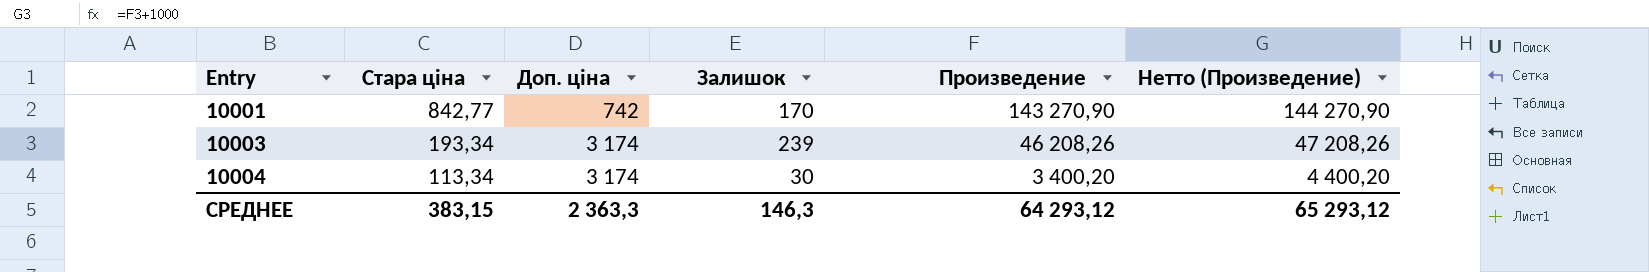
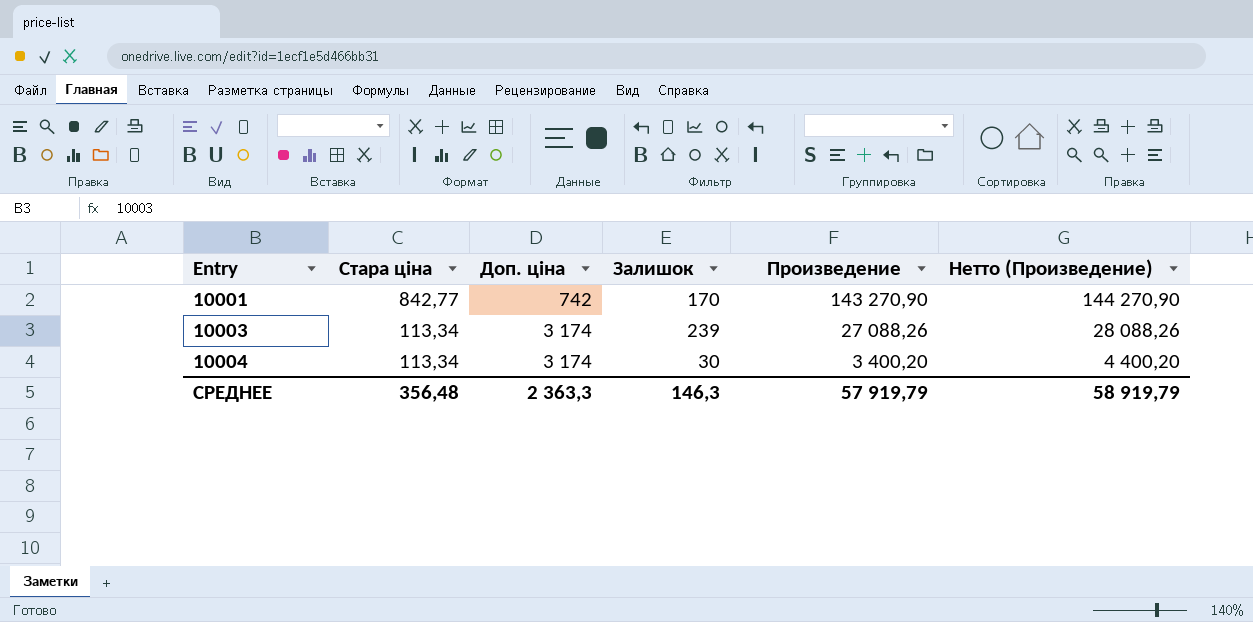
10003 | Стара ціна: 193,34 -> 113,34
10003 | Произведение: 46 208,26 -> 27 088,26
10003 | Нетто (Произведение): 47 208,26 -> 28 088,26
СРЕДНЕЕ | Стара ціна: 383,15 -> 356,48
СРЕДНЕЕ | Произведение: 64 293,12 -> 57 919,79
СРЕДНЕЕ | Нетто (Произведение): 65 293,12 -> 58 919,79

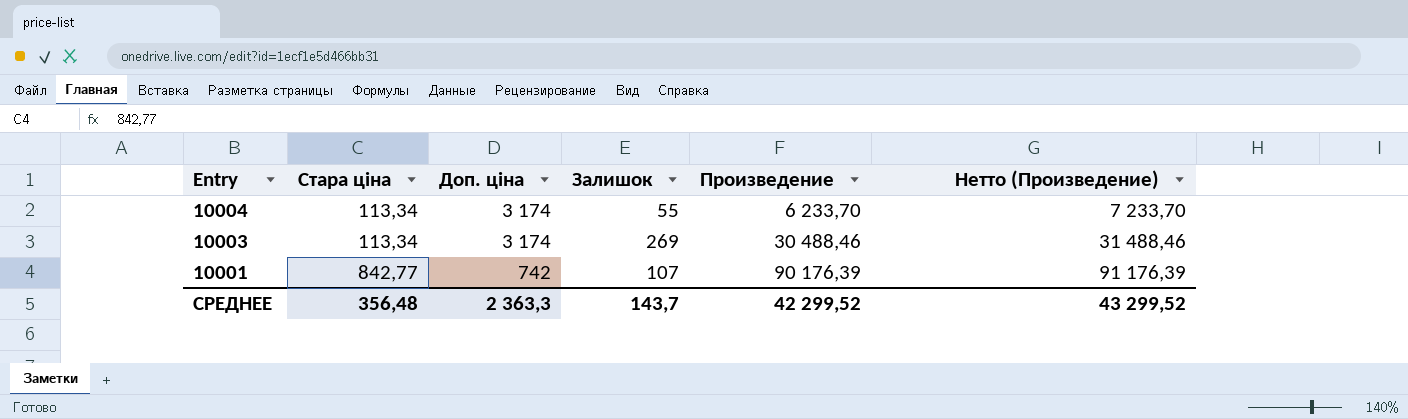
row order: Entry ascending -> Entry descending
10004 | Залишок: 30 -> 55
10004 | Произведение: 3 400,20 -> 6 233,70
10004 | Нетто (Произведение): 4 400,20 -> 7 233,70
10003 | Залишок: 239 -> 269
10003 | Произведение: 27 088,26 -> 30 488,46
10003 | Нетто (Произведение): 28 088,26 -> 31 488,46
10001 | Залишок: 170 -> 107
10001 | Произведение: 143 270,90 -> 90 176,39
10001 | Нетто (Произведение): 144 270,90 -> 91 176,39
СРЕДНЕЕ | Залишок: 146,3 -> 143,7
СРЕДНЕЕ | Произведение: 57 919,79 -> 42 299,52
СРЕДНЕЕ | Нетто (Произведение): 58 919,79 -> 43 299,52

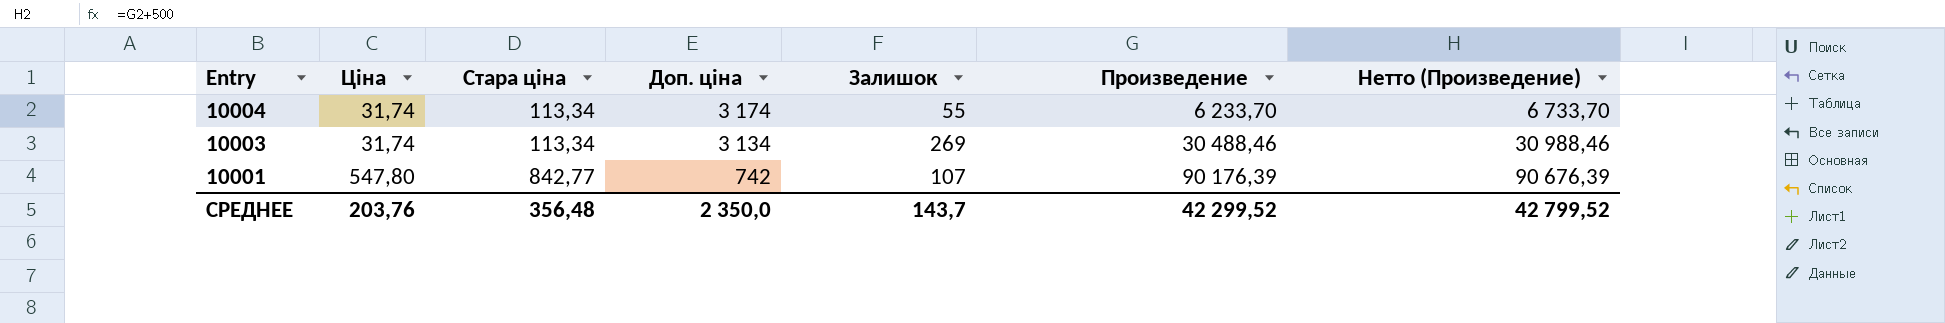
column Ціна | position: none -> 2
column Нетто (Произведение) | formula: [Произведение] + 1000 -> [Произведение] + 500
10003 | Доп. ціна: 3 174 -> 3 134
СРЕДНЕЕ | Доп. ціна: 2 363,3 -> 2 350,0
СРЕДНЕЕ | Нетто (Произведение): 43 299,52 -> 42 799,52

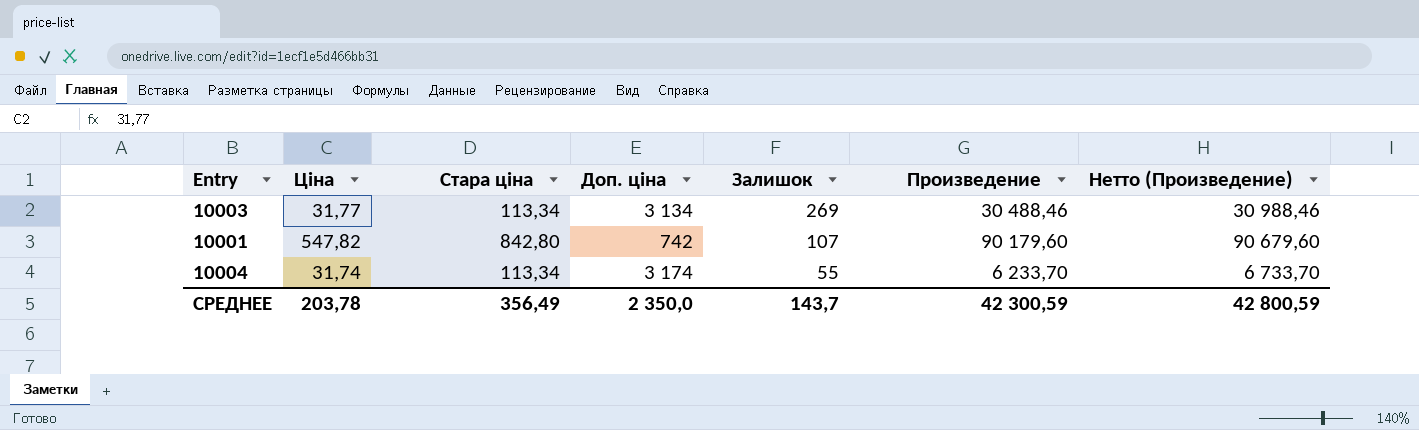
row order: Entry descending -> Залишок descending
10003 | Ціна: 31,74 -> 31,77
10001 | Ціна: 547,80 -> 547,82
10001 | Стара ціна: 842,77 -> 842,80
10001 | Произведение: 90 176,39 -> 90 179,60
10001 | Нетто (Произведение): 90 676,39 -> 90 679,60
СРЕДНЕЕ | Ціна: 203,76 -> 203,78
СРЕДНЕЕ | Стара ціна: 356,48 -> 356,49
СРЕДНЕЕ | Произведение: 42 299,52 -> 42 300,59
СРЕДНЕЕ | Нетто (Произведение): 42 799,52 -> 42 800,59

